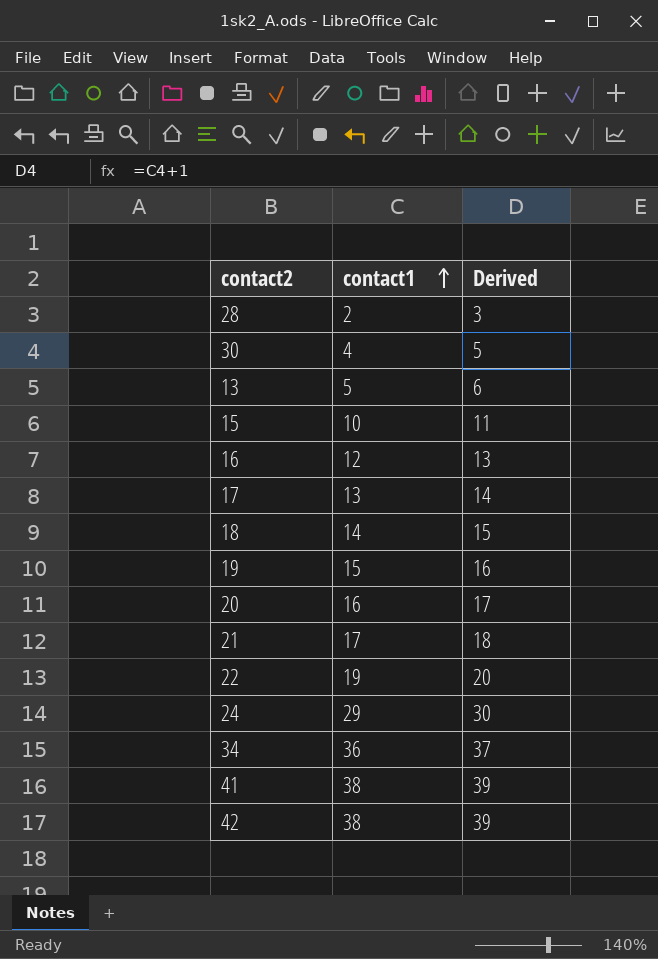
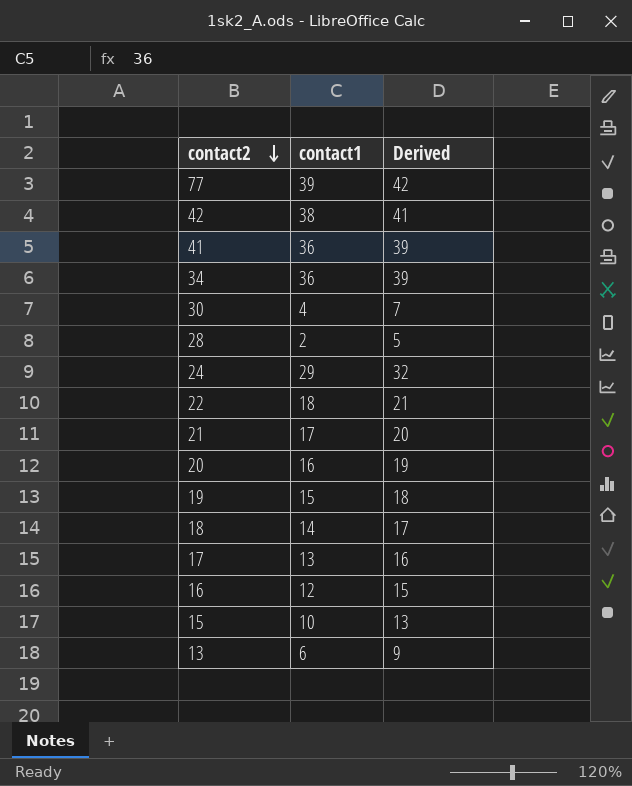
row order: contact1 ascending -> contact2 descending
column Derived | formula: [contact1] + 1 -> [contact1] + 3
row 77: none -> 39 | 42
41 | contact1: 38 -> 36
22 | contact1: 19 -> 18
13 | contact1: 5 -> 6

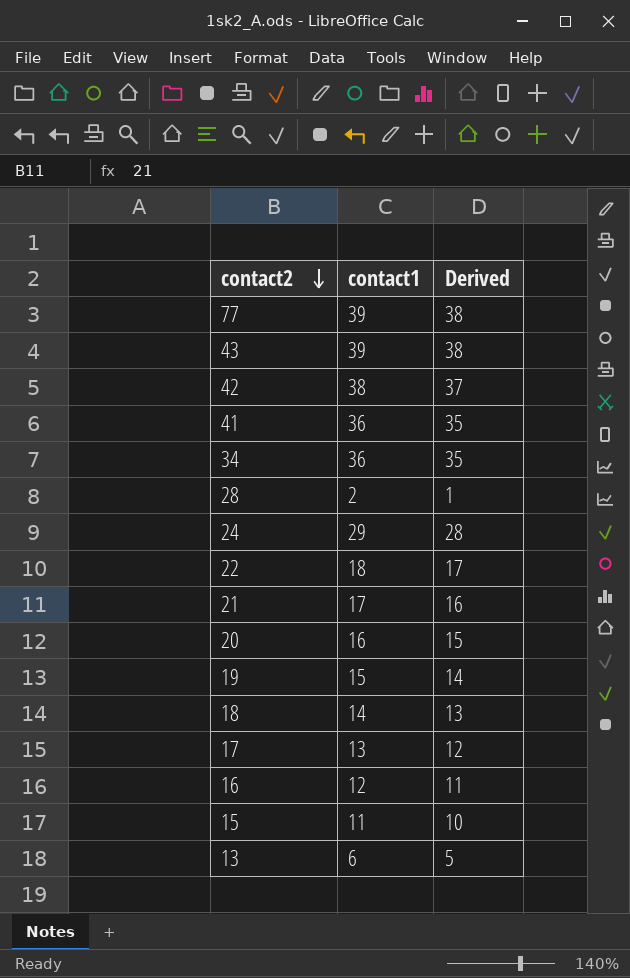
column Derived | formula: [contact1] + 3 -> [contact1] - 1
row 30: 4 | 7 -> none
row 43: none -> 39 | 38
15 | contact1: 10 -> 11

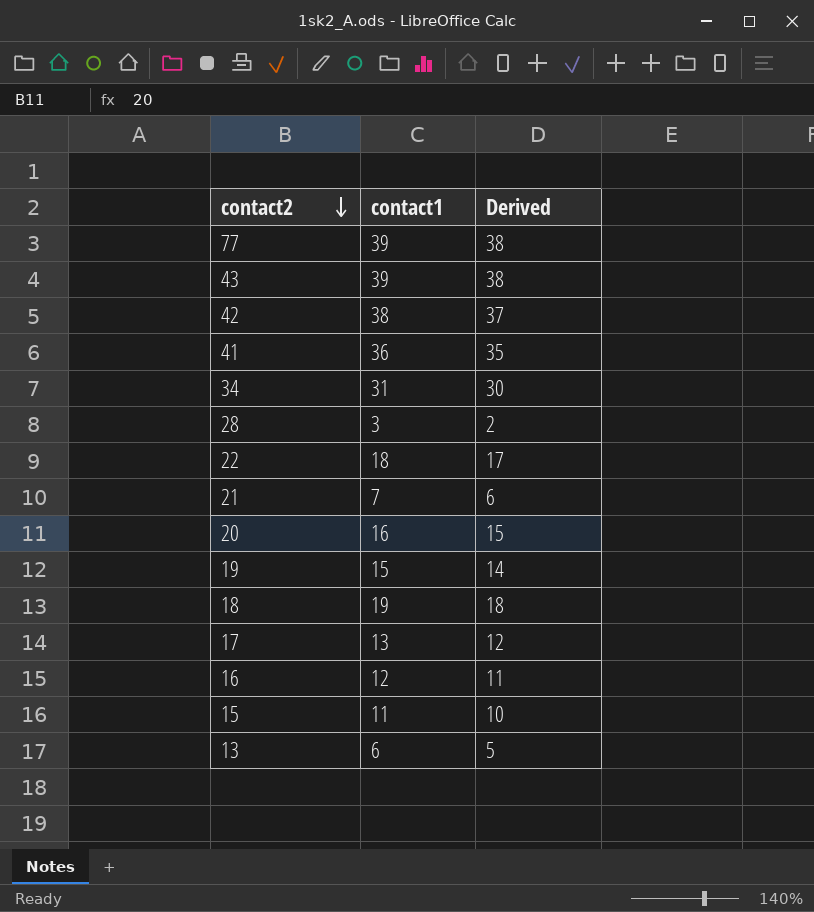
row 24: 29 | 28 -> none
34 | contact1: 36 -> 31
34 | Derived: 35 -> 30
28 | contact1: 2 -> 3
28 | Derived: 1 -> 2
21 | contact1: 17 -> 7
21 | Derived: 16 -> 6
18 | contact1: 14 -> 19
18 | Derived: 13 -> 18

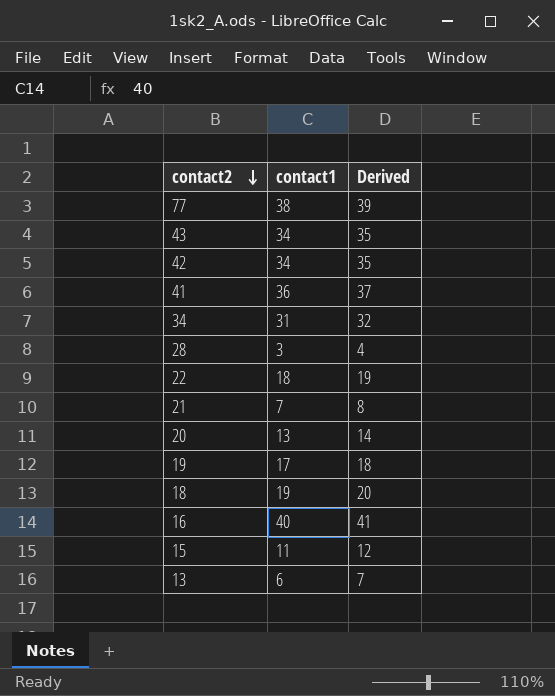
column Derived | formula: [contact1] - 1 -> [contact1] + 1
row 17: 13 | 12 -> none
77 | contact1: 39 -> 38
43 | contact1: 39 -> 34
42 | contact1: 38 -> 34
20 | contact1: 16 -> 13
19 | contact1: 15 -> 17
16 | contact1: 12 -> 40

